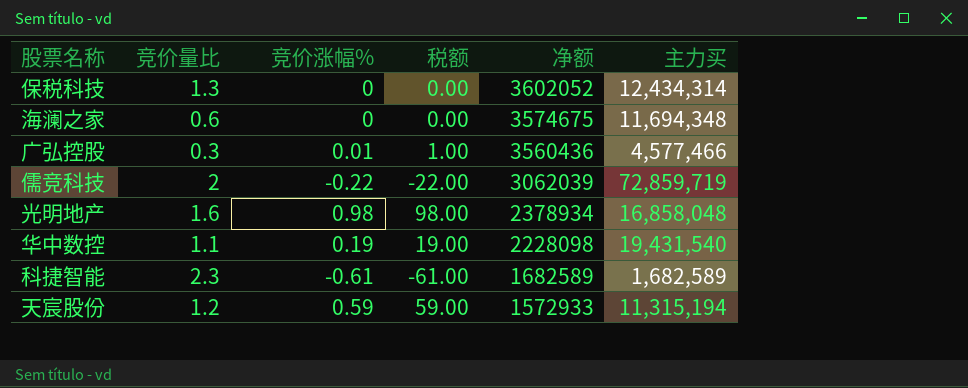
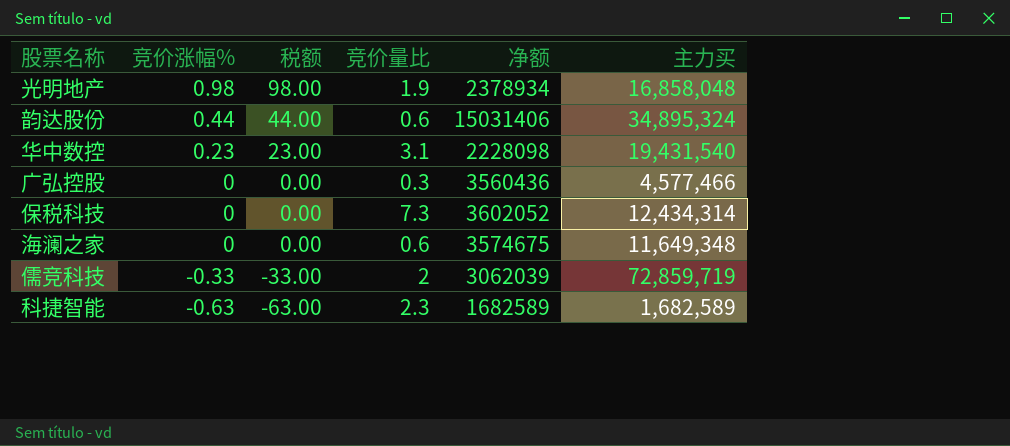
row order: 净额 descending -> 竞价涨幅% descending
column 竞价量比 | position: 2 -> 4
row 天宸股份: 1.2 | 0.59 | 59.00 | 1572933 | 11,315,194 -> none
光明地产 | 竞价量比: 1.6 -> 1.9
row 韵达股份: none -> 0.44 | 44.00 | 0.6 | 15031406 | 34,895,324
华中数控 | 竞价涨幅%: 0.19 -> 0.23
华中数控 | 税额: 19.00 -> 23.00
华中数控 | 竞价量比: 1.1 -> 3.1
广弘控股 | 竞价涨幅%: 0.01 -> 0
广弘控股 | 税额: 1.00 -> 0.00
保税科技 | 竞价量比: 1.3 -> 7.3
海澜之家 | 主力买: 11,694,348 -> 11,649,348
儒竞科技 | 竞价涨幅%: -0.22 -> -0.33
儒竞科技 | 税额: -22.00 -> -33.00
科捷智能 | 竞价涨幅%: -0.61 -> -0.63
科捷智能 | 税额: -61.00 -> -63.00

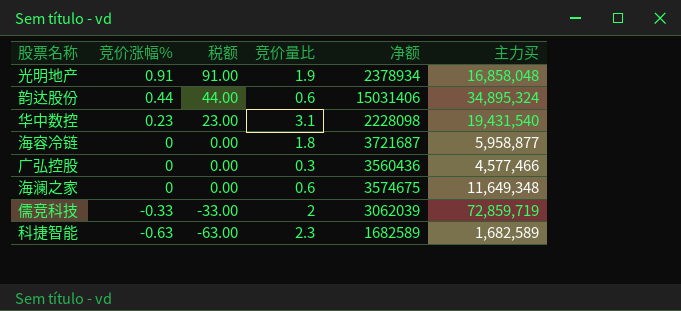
row 保税科技: 0 | 0.00 | 7.3 | 3602052 | 12,434,314 -> none
光明地产 | 竞价涨幅%: 0.98 -> 0.91
光明地产 | 税额: 98.00 -> 91.00
row 海容冷链: none -> 0 | 0.00 | 1.8 | 3721687 | 5,958,877

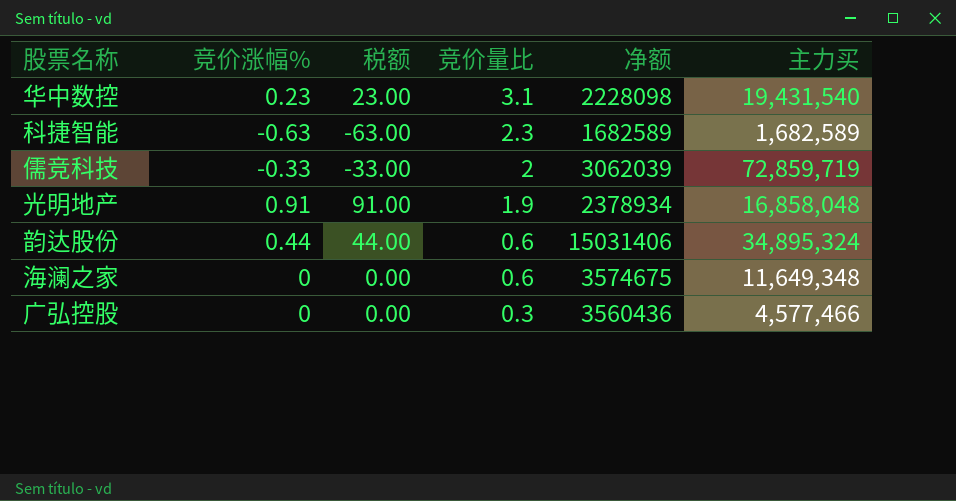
row order: 竞价涨幅% descending -> 竞价量比 descending
row 海容冷链: 0 | 0.00 | 1.8 | 3721687 | 5,958,877 -> none

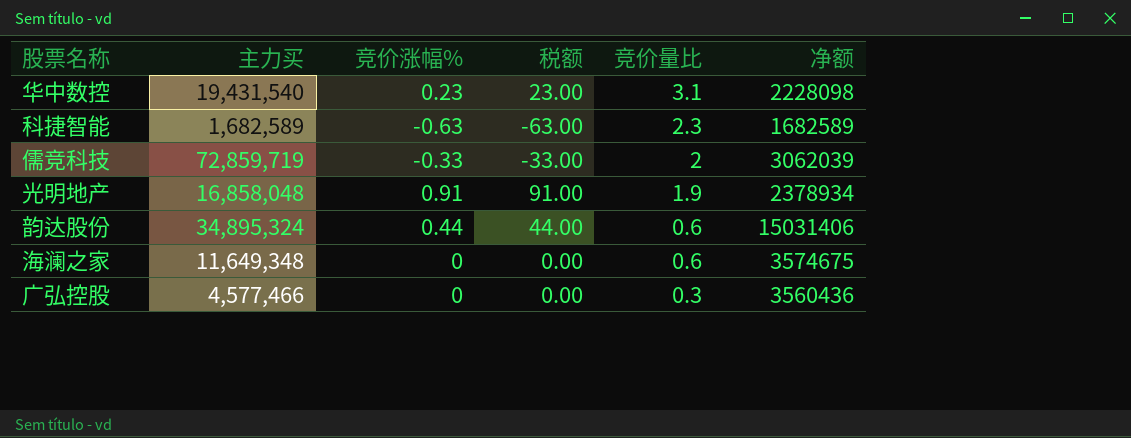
column 主力买 | position: 6 -> 2

